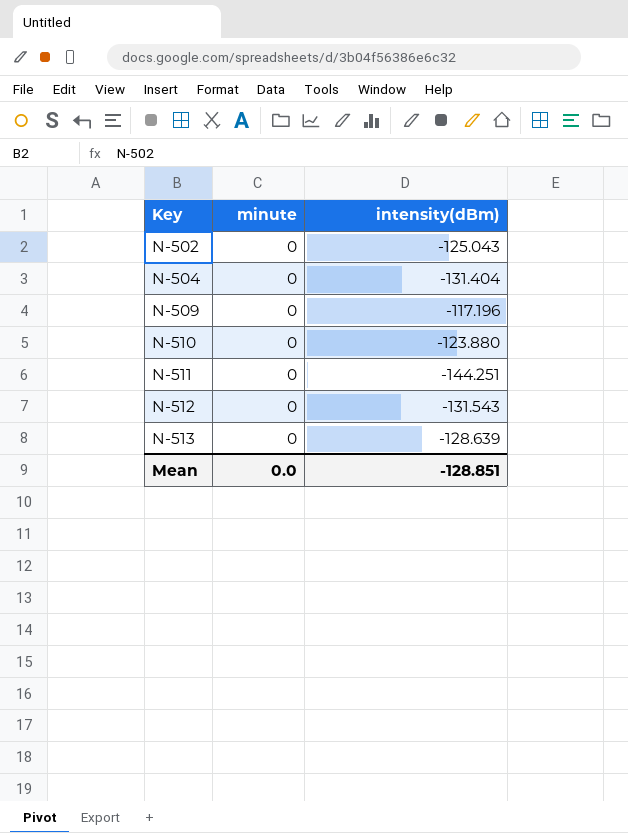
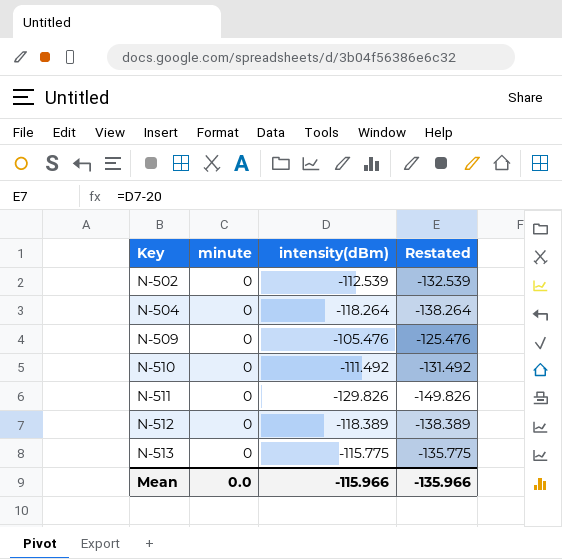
column Restated | formula: none -> [intensity(dBm)] - 20
N-502 | intensity(dBm): -125.043 -> -112.539
N-504 | intensity(dBm): -131.404 -> -118.264
N-509 | intensity(dBm): -117.196 -> -105.476
N-510 | intensity(dBm): -123.880 -> -111.492
N-511 | intensity(dBm): -144.251 -> -129.826
N-512 | intensity(dBm): -131.543 -> -118.389
N-513 | intensity(dBm): -128.639 -> -115.775
Mean | intensity(dBm): -128.851 -> -115.966

